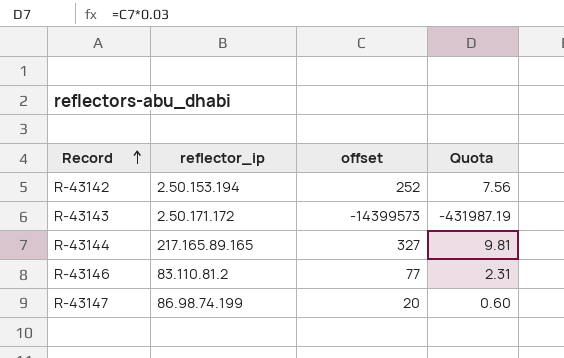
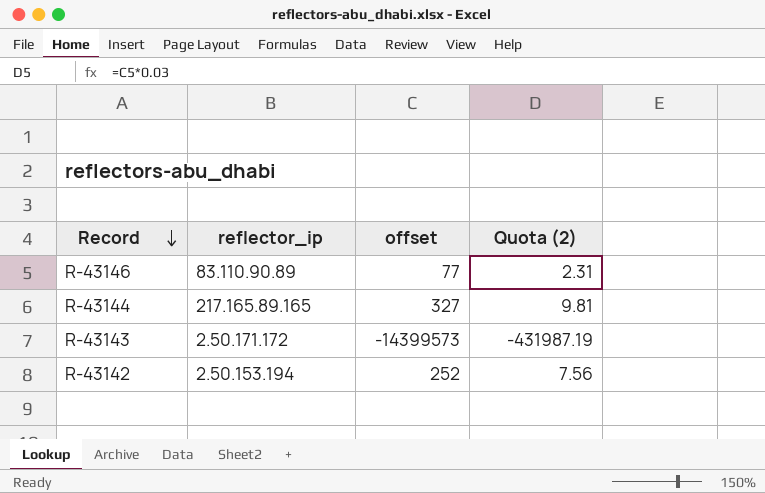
row order: Record ascending -> Record descending
column name: Quota -> Quota (2)
row R-43147: 86.98.74.199 | 20 | 0.60 -> none
R-43146 | reflector_ip: 83.110.81.2 -> 83.110.90.89

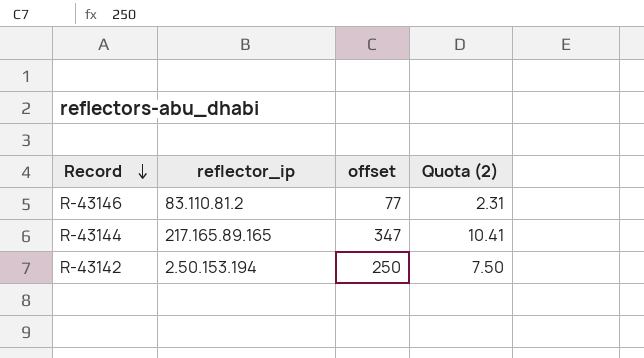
row R-43143: 2.50.171.172 | -14399573 | -431987.19 -> none
R-43146 | reflector_ip: 83.110.90.89 -> 83.110.81.2
R-43144 | offset: 327 -> 347
R-43144 | Quota (2): 9.81 -> 10.41
R-43142 | offset: 252 -> 250
R-43142 | Quota (2): 7.56 -> 7.50

